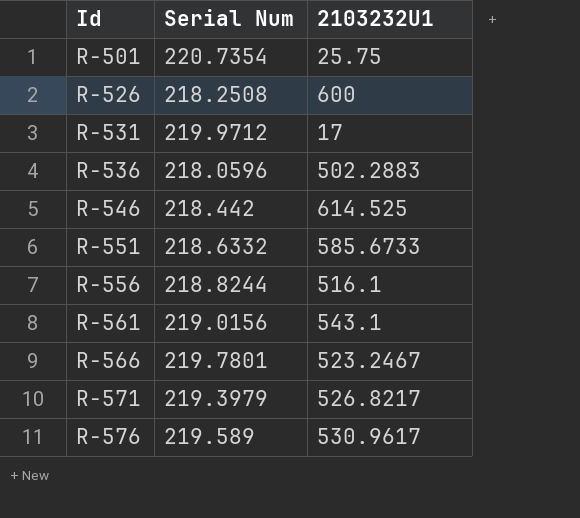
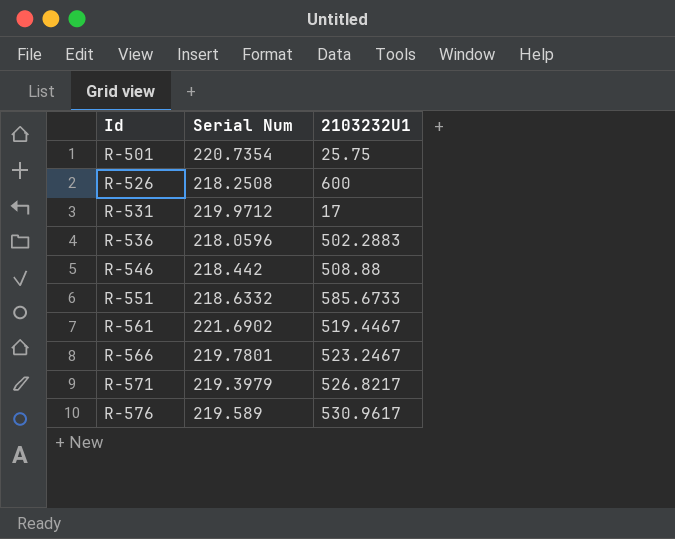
row R-556: 218.8244 | 516.1 -> none
R-546 | 2103232U1: 614.525 -> 508.88
R-561 | Serial Num: 219.0156 -> 221.6902
R-561 | 2103232U1: 543.1 -> 519.4467

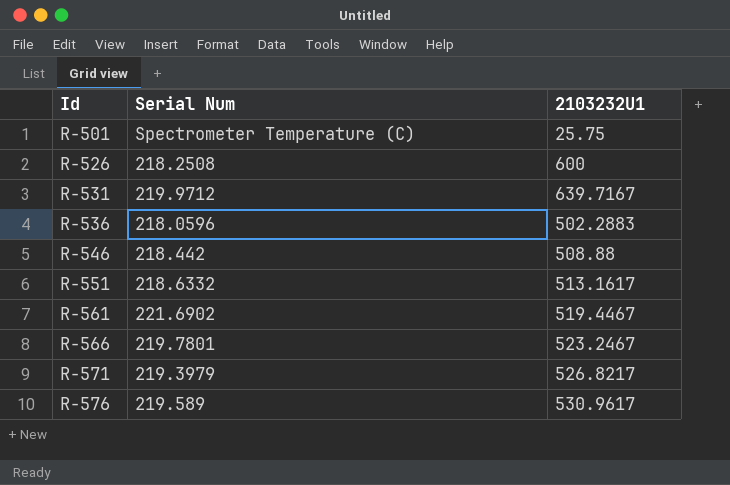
R-501 | Serial Num: 220.7354 -> Spectrometer Temperature (C)
R-531 | 2103232U1: 17 -> 639.7167
R-551 | 2103232U1: 585.6733 -> 513.1617

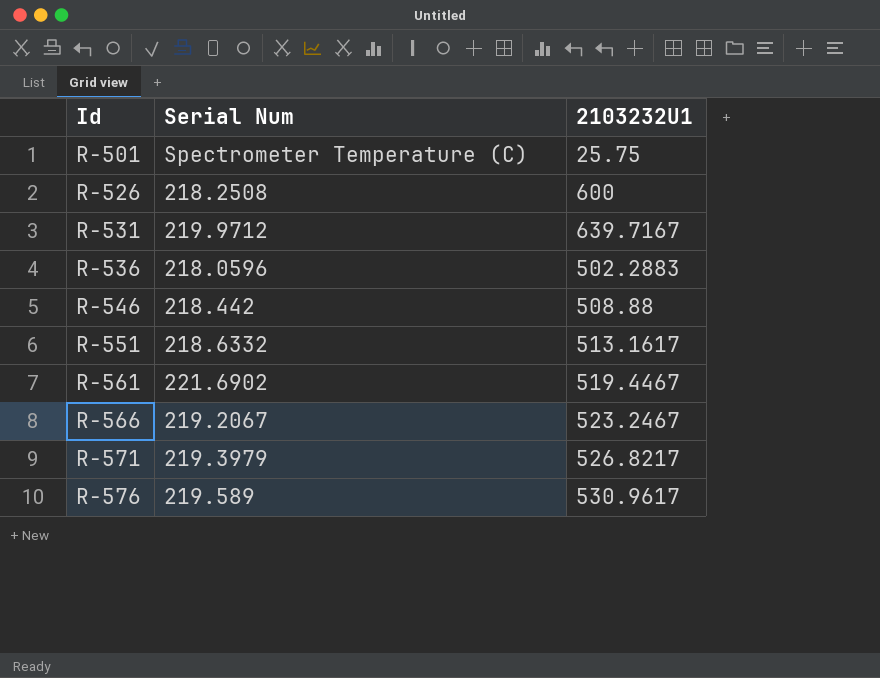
R-566 | Serial Num: 219.7801 -> 219.2067

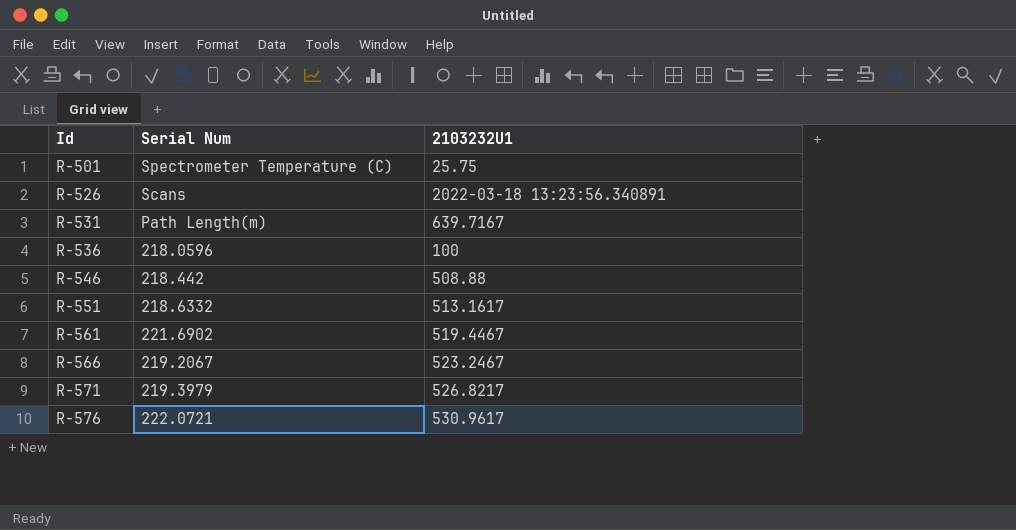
R-526 | Serial Num: 218.2508 -> Scans
R-526 | 2103232U1: 600 -> 2022-03-18 13:23:56.340891
R-531 | Serial Num: 219.9712 -> Path Length(m)
R-536 | 2103232U1: 502.2883 -> 100
R-576 | Serial Num: 219.589 -> 222.0721

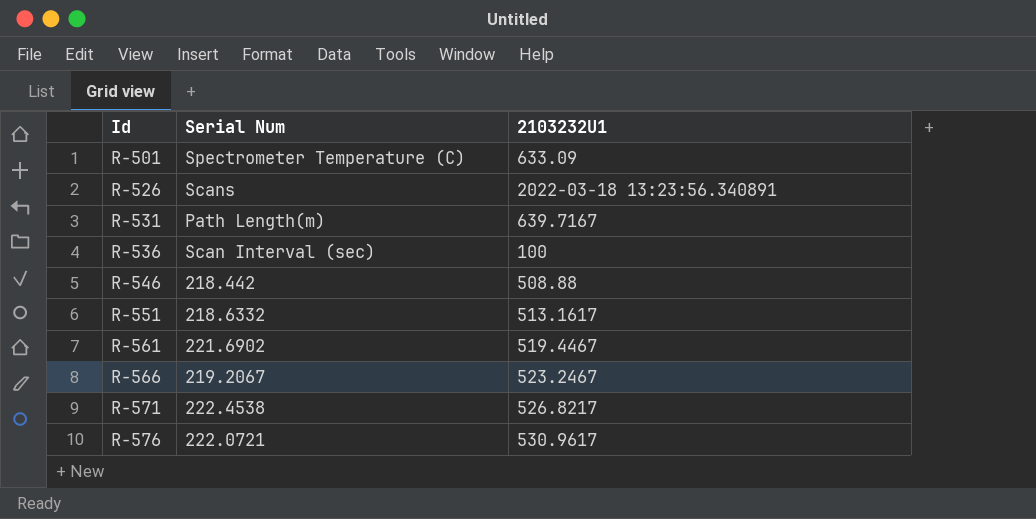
R-501 | 2103232U1: 25.75 -> 633.09
R-536 | Serial Num: 218.0596 -> Scan Interval (sec)
R-571 | Serial Num: 219.3979 -> 222.4538

